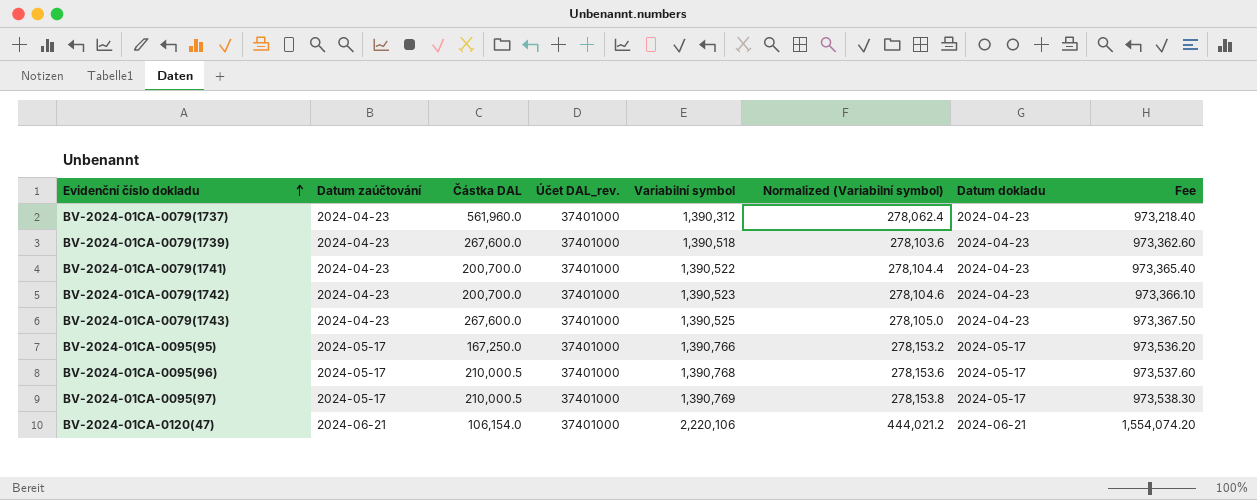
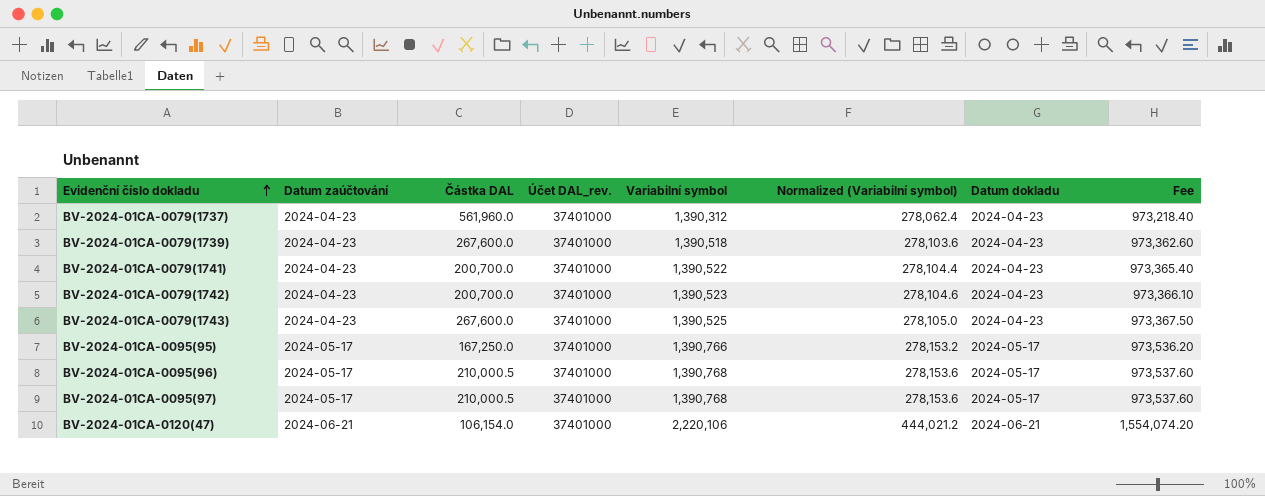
BV-2024-01CA-0095(97) | Variabilní symbol: 1,390,769 -> 1,390,768
BV-2024-01CA-0095(97) | Normalized (Variabilní symbol): 278,153.8 -> 278,153.6
BV-2024-01CA-0095(97) | Fee: 973,538.30 -> 973,537.60

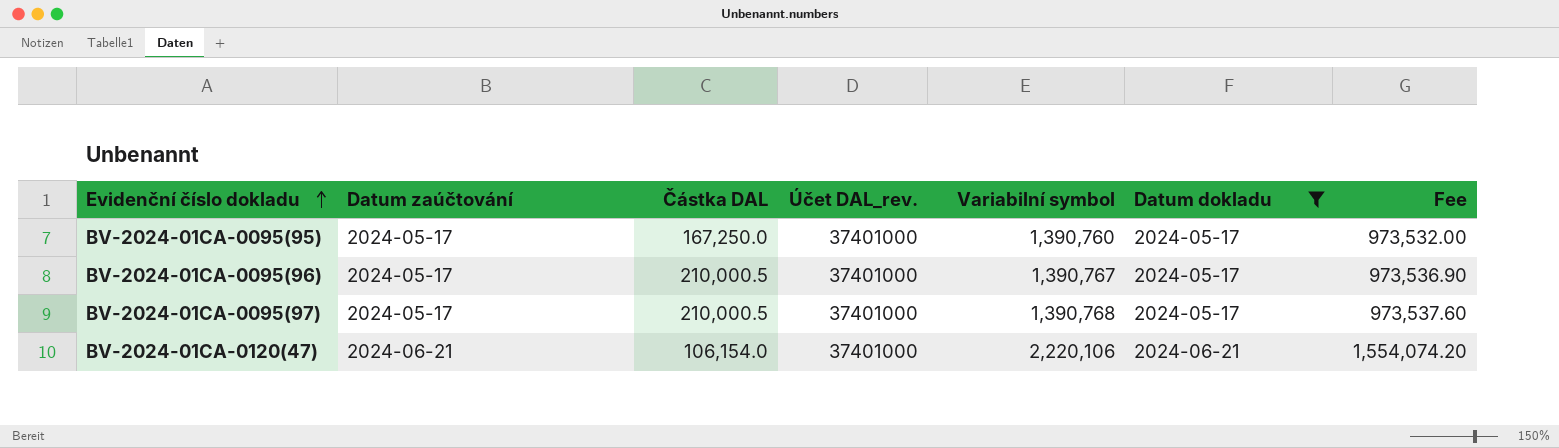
filter: none -> Datum dokladu != 2024-04-23
column Normalized (Variabilní symbol) | formula: [Variabilní symbol] * 0.2 -> none
BV-2024-01CA-0095(95) | Variabilní symbol: 1,390,766 -> 1,390,760
BV-2024-01CA-0095(95) | Fee: 973,536.20 -> 973,532.00
BV-2024-01CA-0095(96) | Variabilní symbol: 1,390,768 -> 1,390,767
BV-2024-01CA-0095(96) | Fee: 973,537.60 -> 973,536.90

